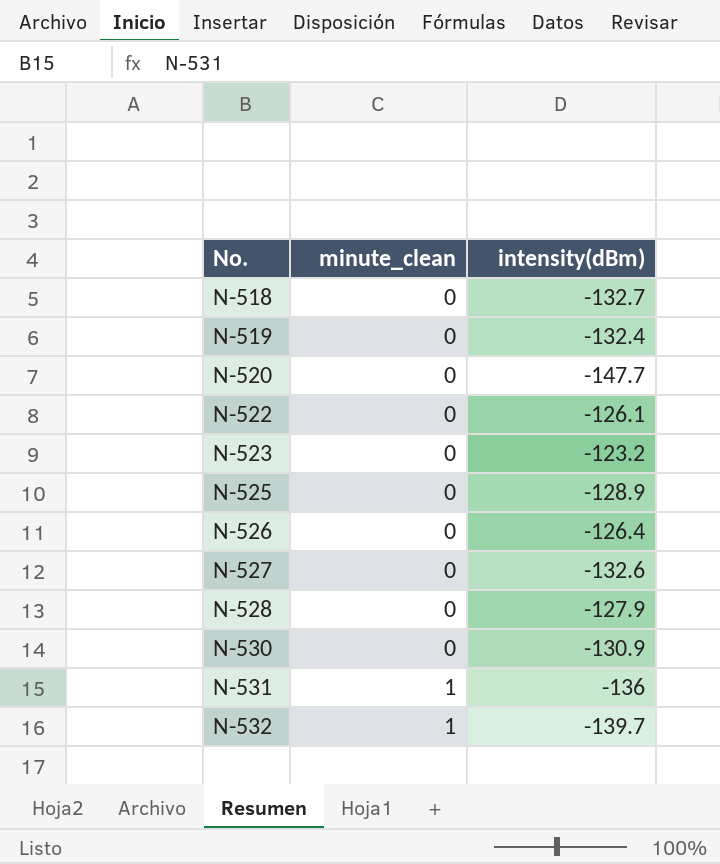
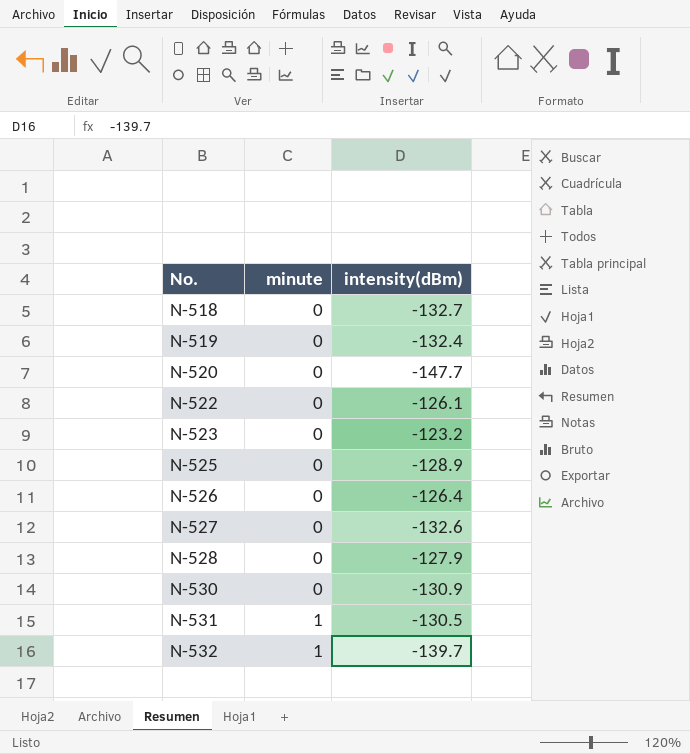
column name: minute_clean -> minute
N-531 | intensity(dBm): -136 -> -130.5

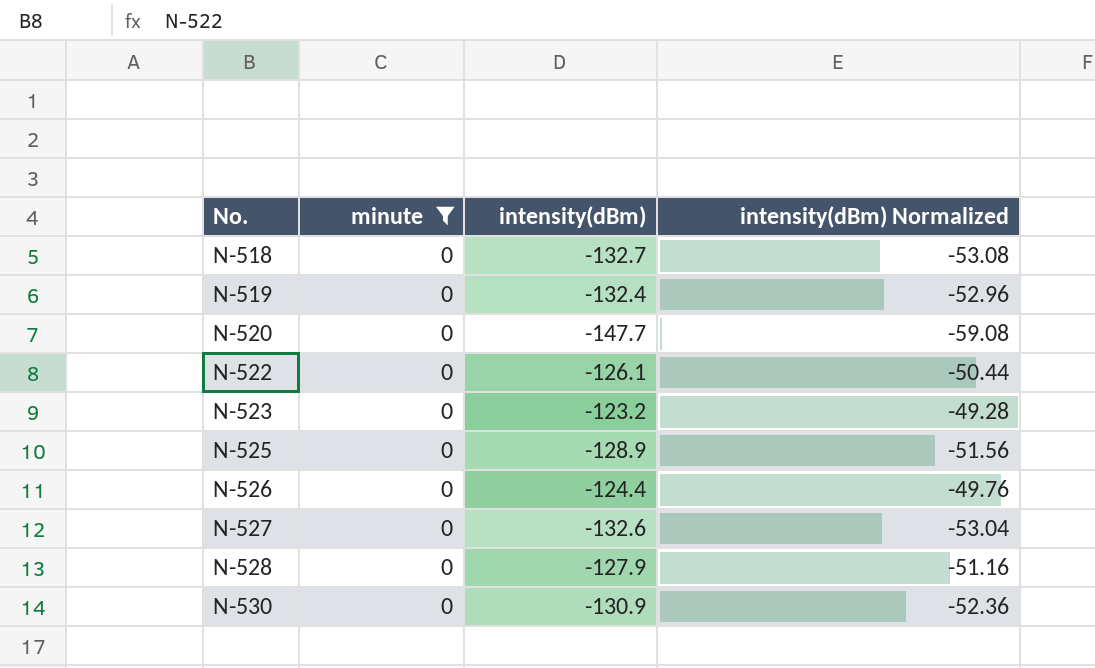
filter: none -> minute = 0
column intensity(dBm) Normalized | formula: none -> [intensity(dBm)] * 0.4
N-526 | intensity(dBm): -126.4 -> -124.4

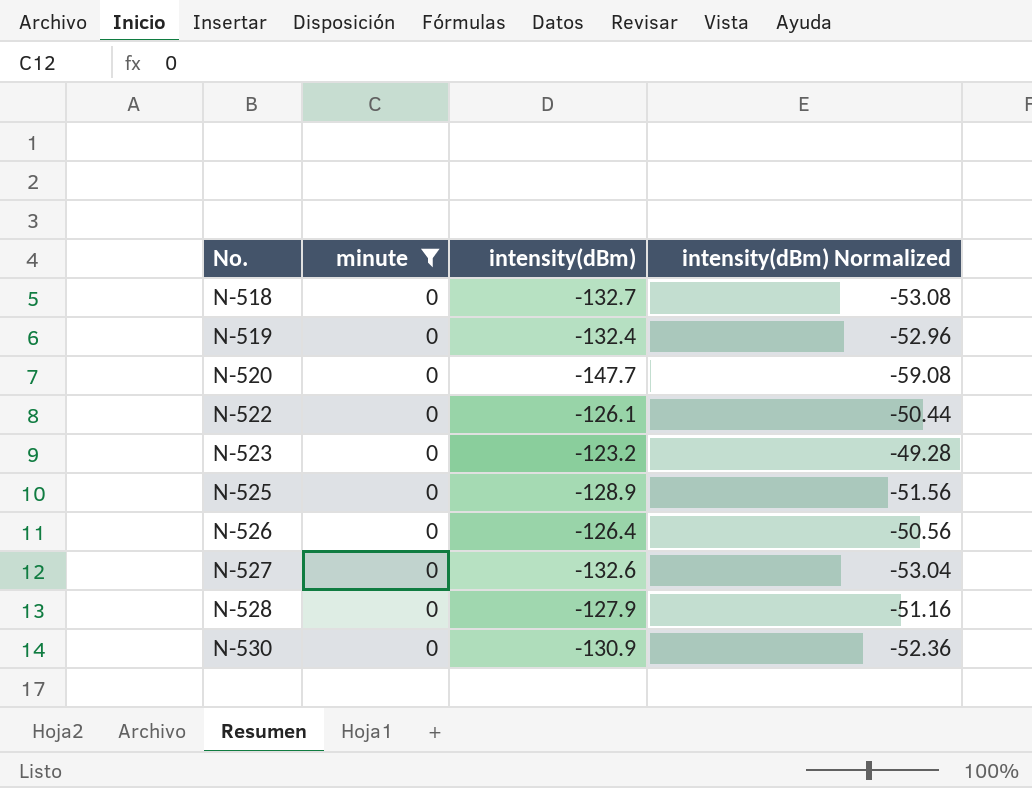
N-526 | intensity(dBm): -124.4 -> -126.4
N-526 | intensity(dBm) Normalized: -49.76 -> -50.56

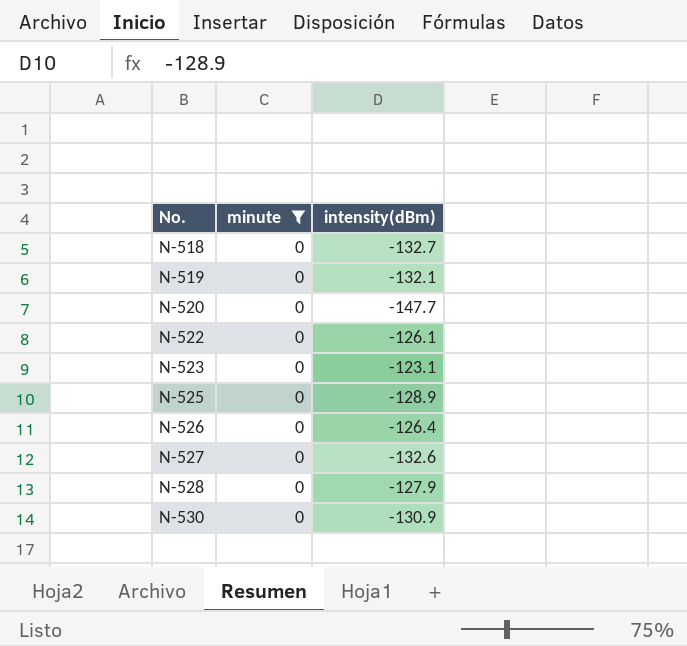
column intensity(dBm) Normalized | formula: [intensity(dBm)] * 0.4 -> none
N-519 | intensity(dBm): -132.4 -> -132.1
N-523 | intensity(dBm): -123.2 -> -123.1

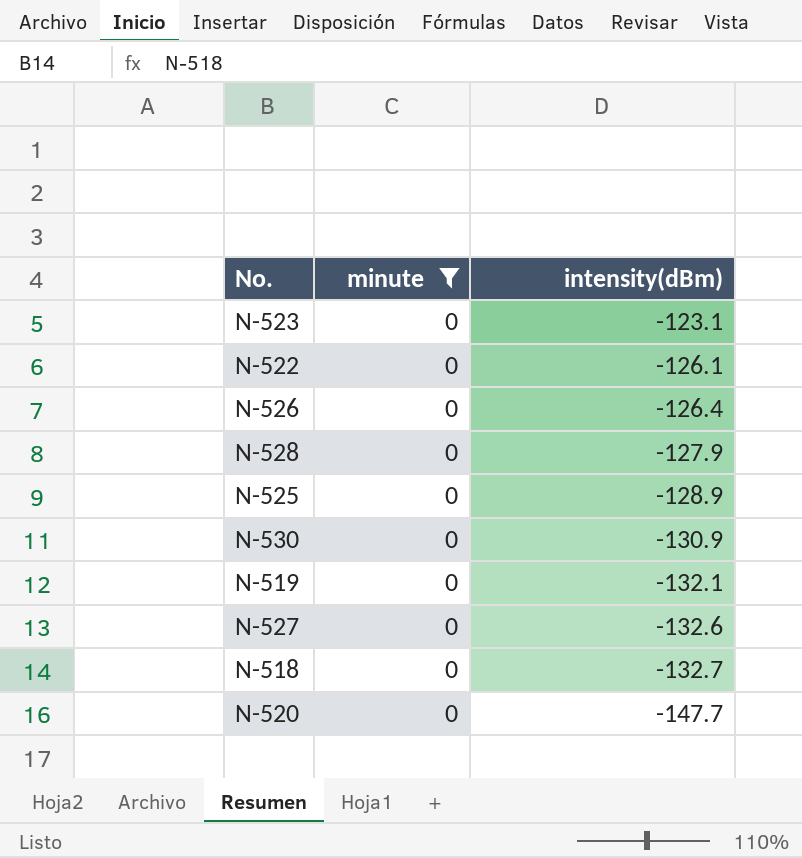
row order: No. ascending -> intensity(dBm) descending

